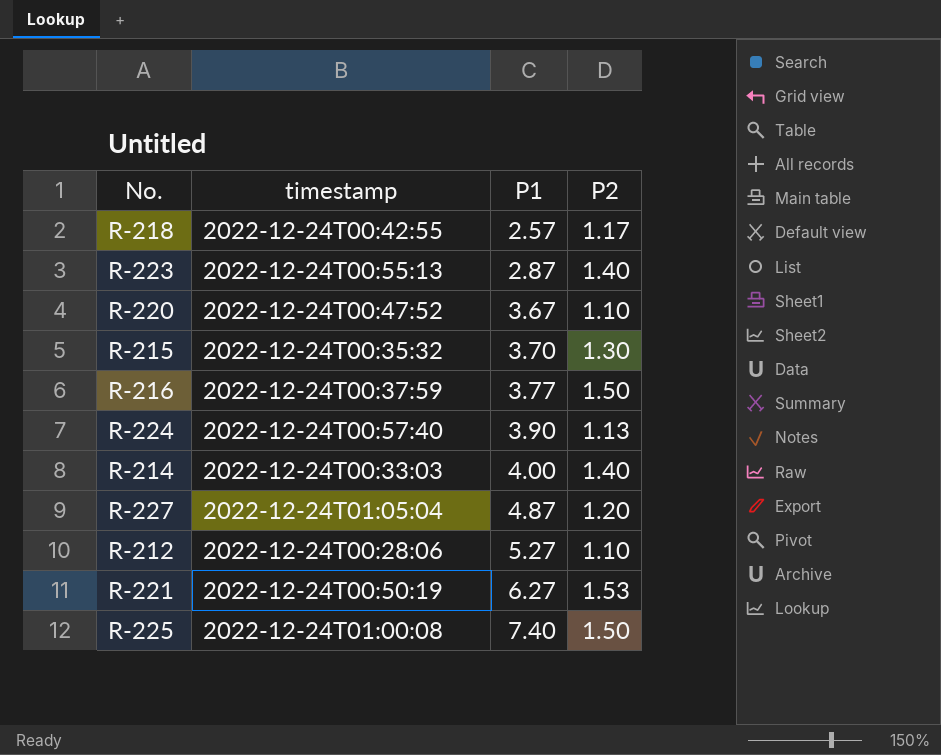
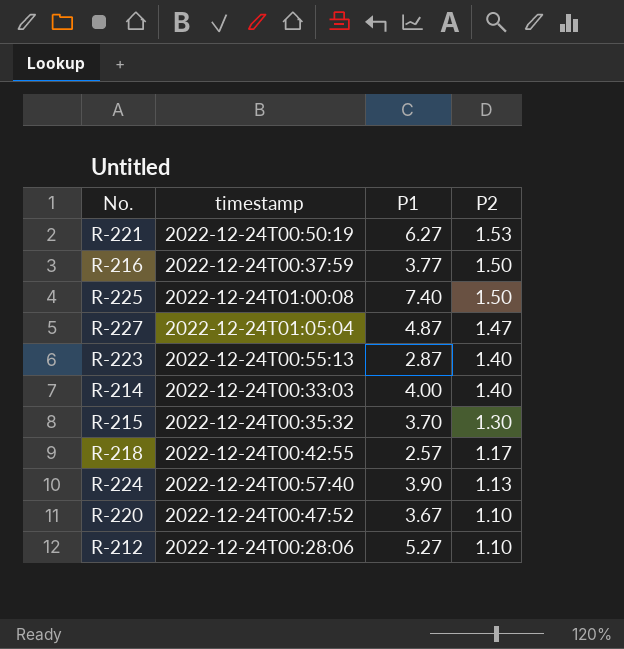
row order: P1 ascending -> P2 descending
R-227 | P2: 1.20 -> 1.47

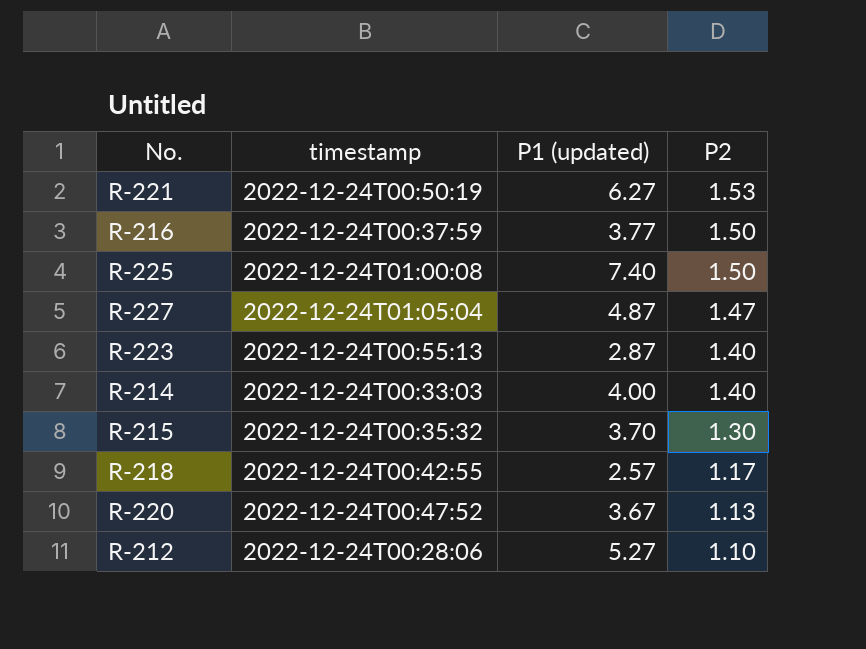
column name: P1 -> P1 (updated)
row R-224: 2022-12-24T00:57:40 | 3.90 | 1.13 -> none
R-220 | P2: 1.10 -> 1.13

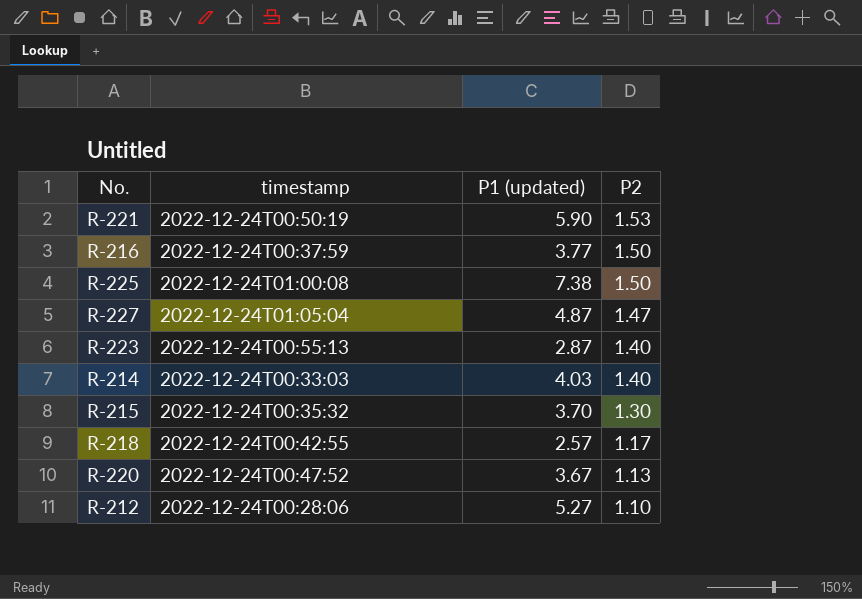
R-221 | P1 (updated): 6.27 -> 5.90
R-225 | P1 (updated): 7.40 -> 7.38
R-214 | P1 (updated): 4.00 -> 4.03

